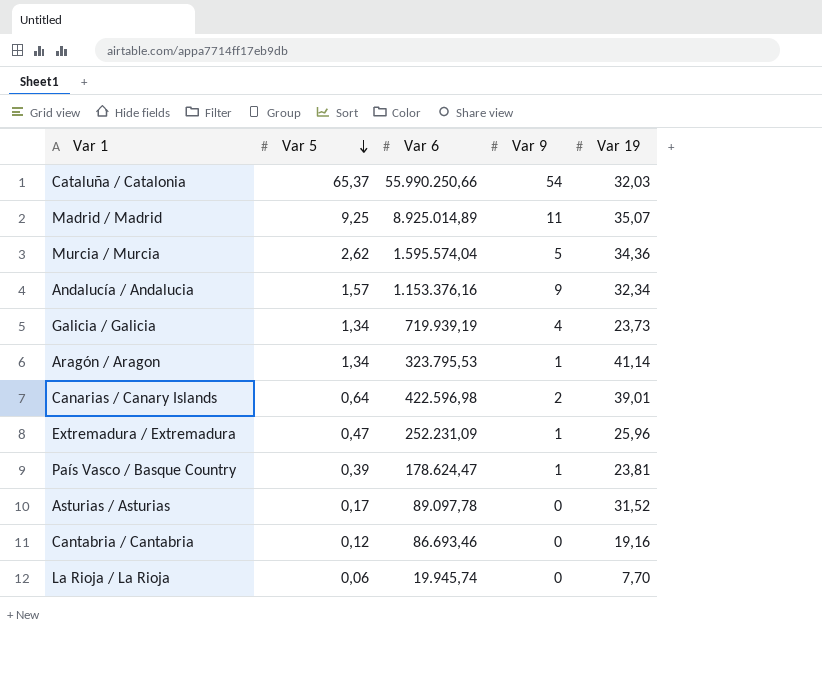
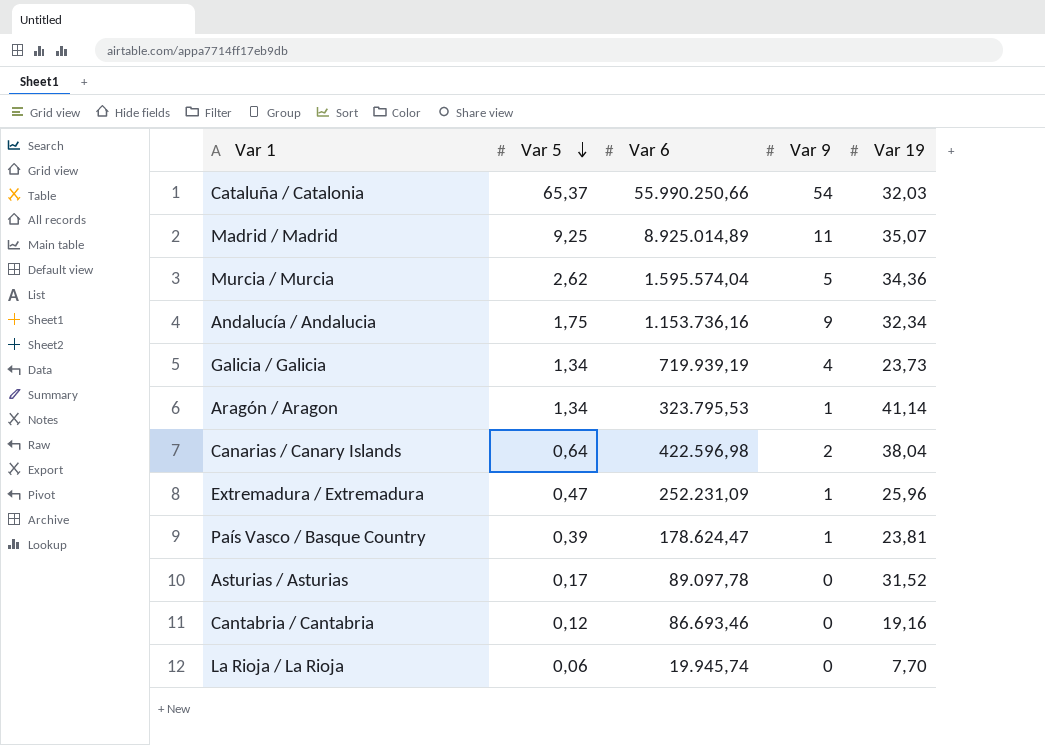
Andalucía / Andalucia | Var 5: 1,57 -> 1,75
Andalucía / Andalucia | Var 6: 1.153.376,16 -> 1.153.736,16
Canarias / Canary Islands | Var 19: 39,01 -> 38,04

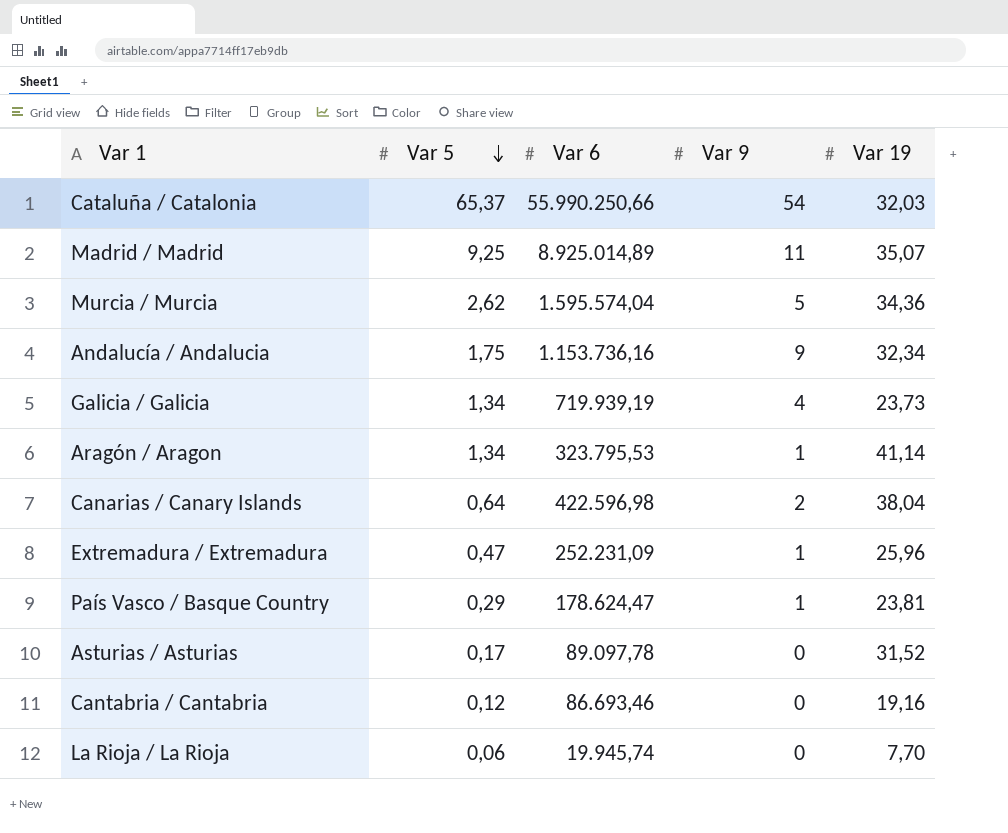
País Vasco / Basque Country | Var 5: 0,39 -> 0,29

